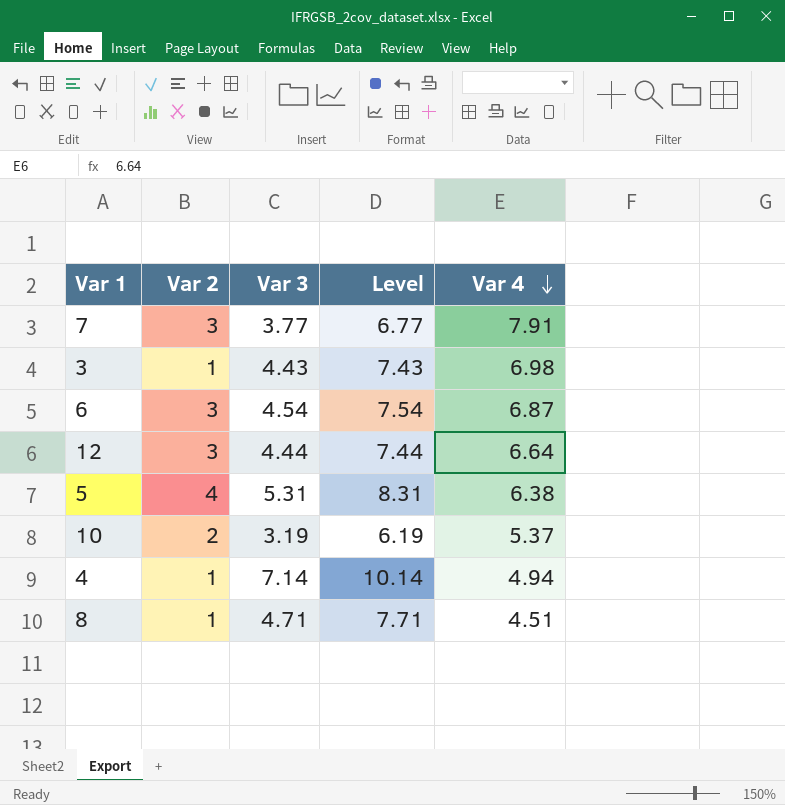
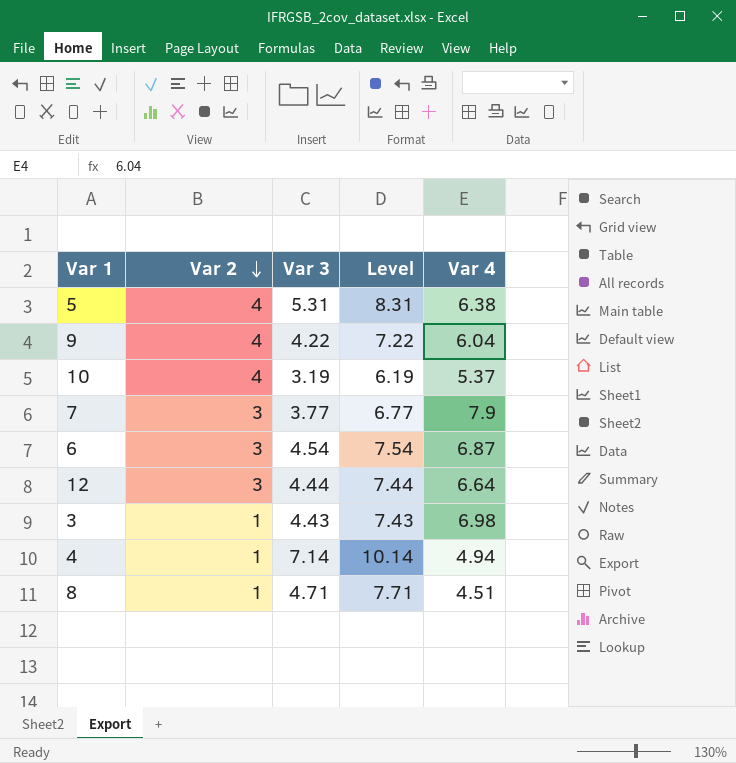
row order: Var 4 descending -> Var 2 descending
row 9: none -> 4 | 4.22 | 7.22 | 6.04
10 | Var 2: 2 -> 4
7 | Var 4: 7.91 -> 7.9

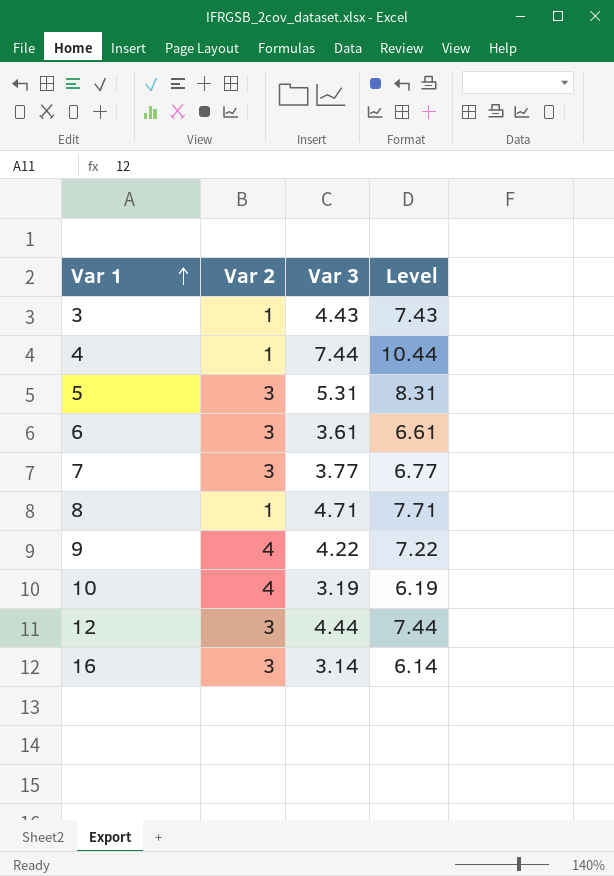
row order: Var 2 descending -> Var 1 ascending
column Var 4 | position: 5 -> none
4 | Var 3: 7.14 -> 7.44
4 | Level: 10.14 -> 10.44
5 | Var 2: 4 -> 3
6 | Var 3: 4.54 -> 3.61
6 | Level: 7.54 -> 6.61
row 16: none -> 3 | 3.14 | 6.14

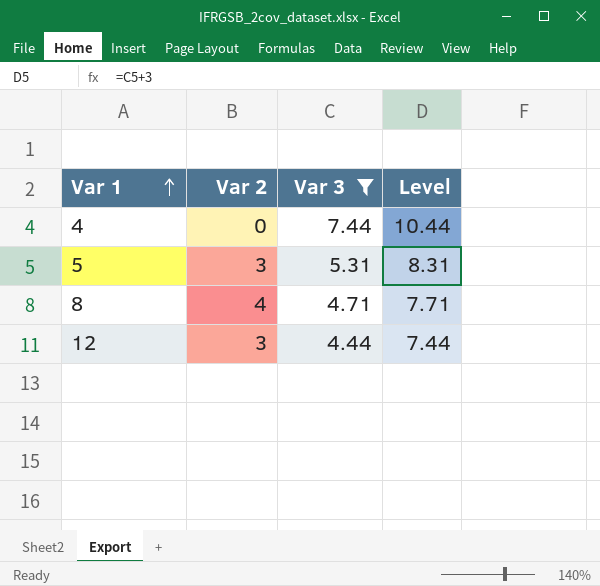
filter: none -> Var 3 >= 4.44
4 | Var 2: 1 -> 0
8 | Var 2: 1 -> 4

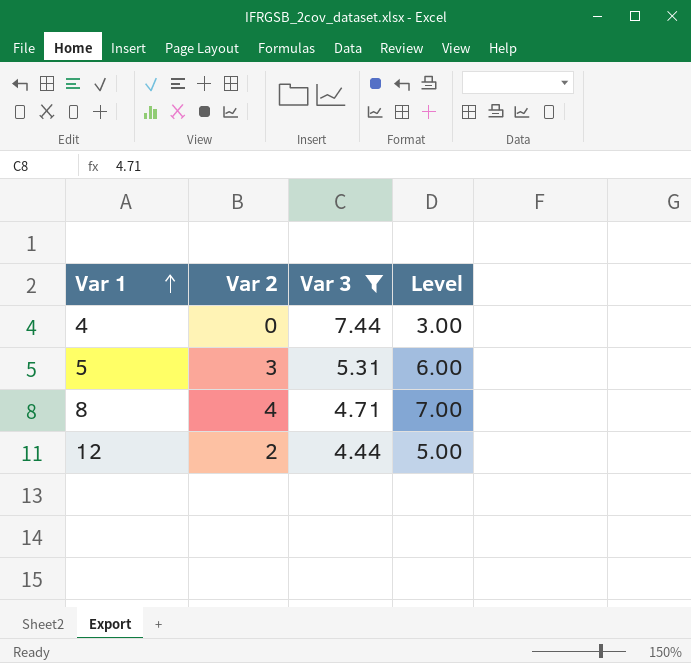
column Level | formula: [Var 3] + 3 -> [Var 2] + 3
12 | Var 2: 3 -> 2

